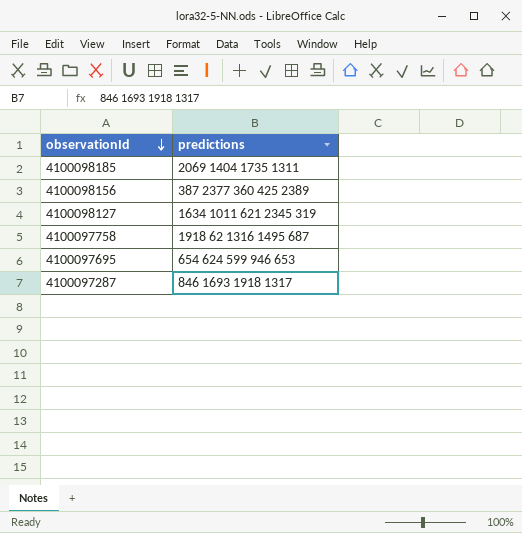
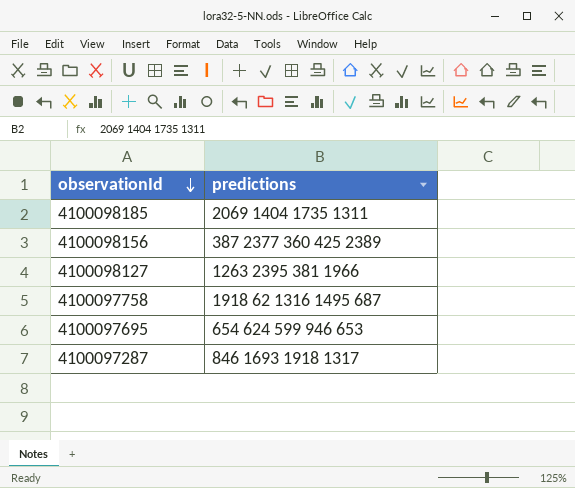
4100098127 | predictions: 1634 1011 621 2345 319 -> 1263 2395 381 1966

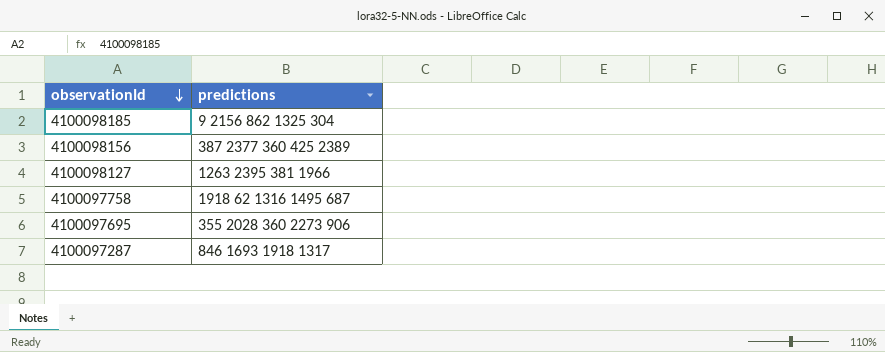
4100098185 | predictions: 2069 1404 1735 1311 -> 9 2156 862 1325 304
4100097695 | predictions: 654 624 599 946 653 -> 355 2028 360 2273 906

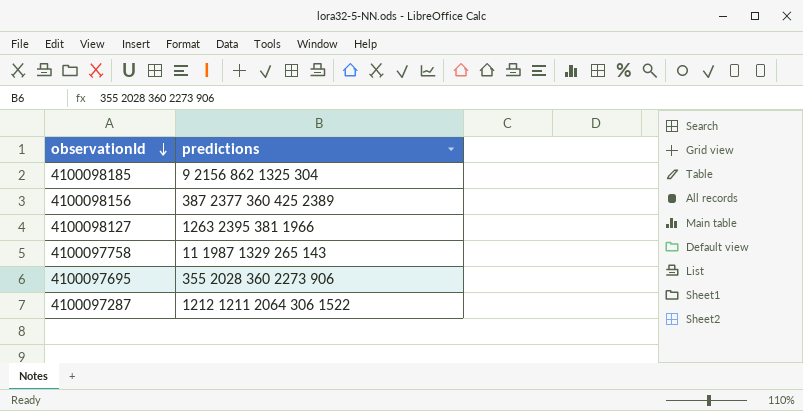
4100097758 | predictions: 1918 62 1316 1495 687 -> 11 1987 1329 265 143
4100097287 | predictions: 846 1693 1918 1317 -> 1212 1211 2064 306 1522

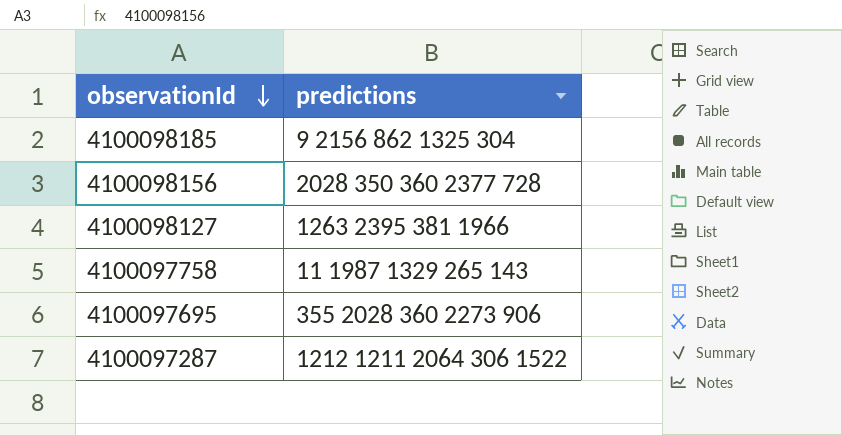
4100098156 | predictions: 387 2377 360 425 2389 -> 2028 350 360 2377 728

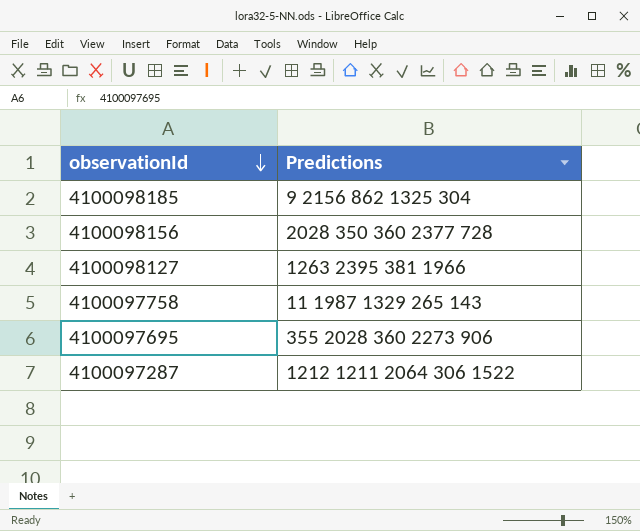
column name: predictions -> Predictions

